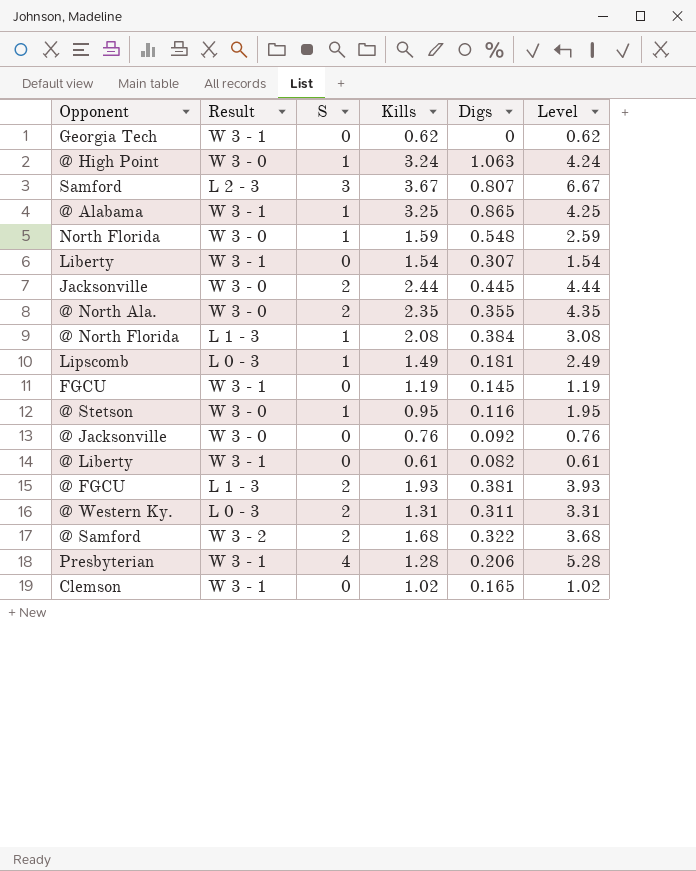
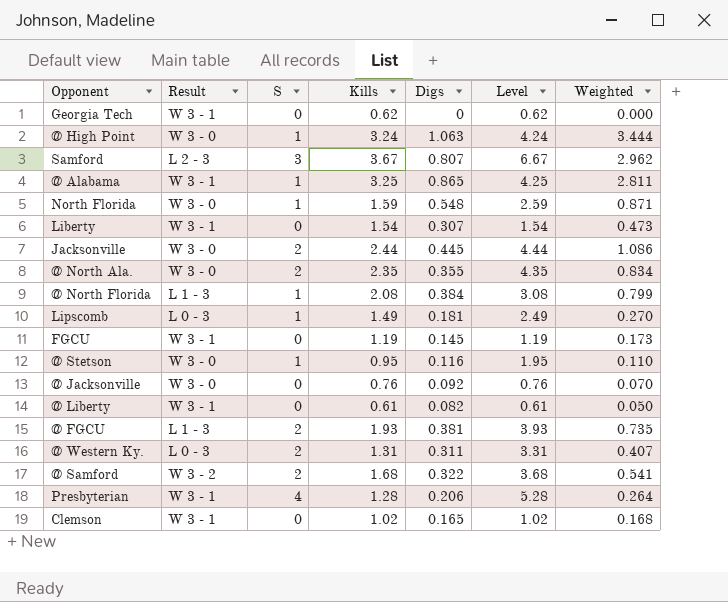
column Weighted | formula: none -> [Kills] * [Digs]

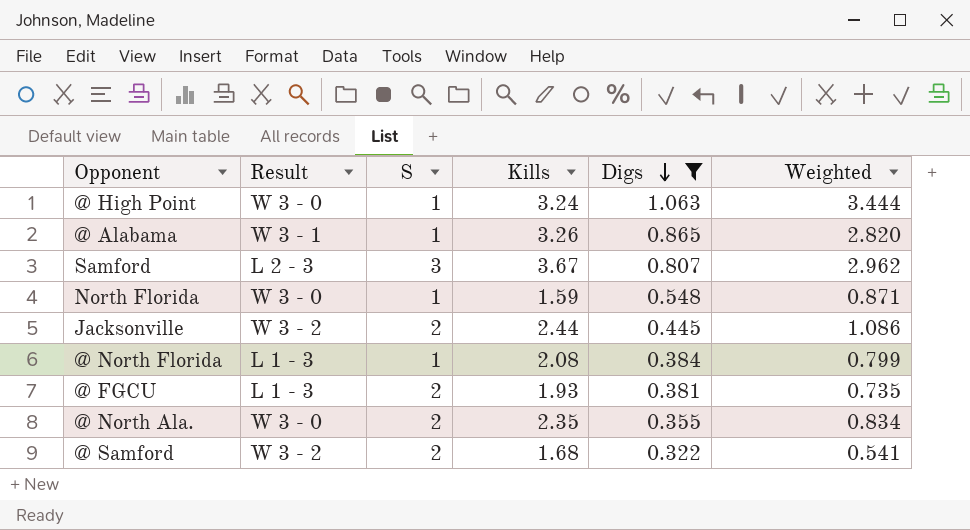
filter: none -> Digs >= 0.322
row order: none -> Digs descending
column Level | formula: [S] + [Kills] -> none
@ Alabama | Kills: 3.25 -> 3.26
@ Alabama | Weighted: 2.811 -> 2.820
Jacksonville | Result: W 3 - 0 -> W 3 - 2

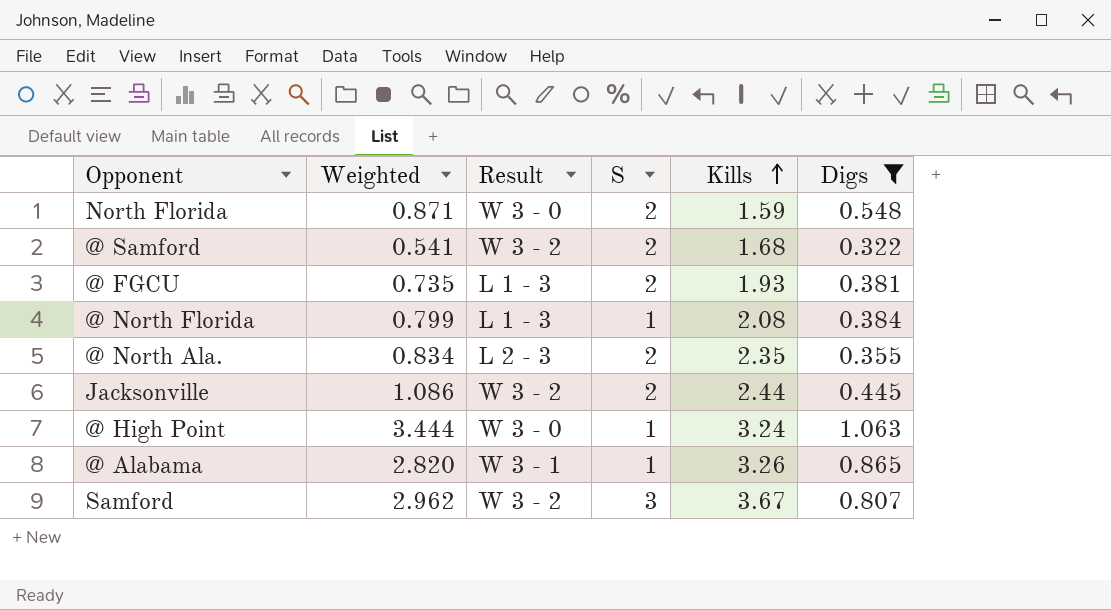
row order: Digs descending -> Kills ascending
column Weighted | position: 6 -> 2
North Florida | S: 1 -> 2
@ North Ala. | Result: W 3 - 0 -> L 2 - 3
Samford | Result: L 2 - 3 -> W 3 - 2

